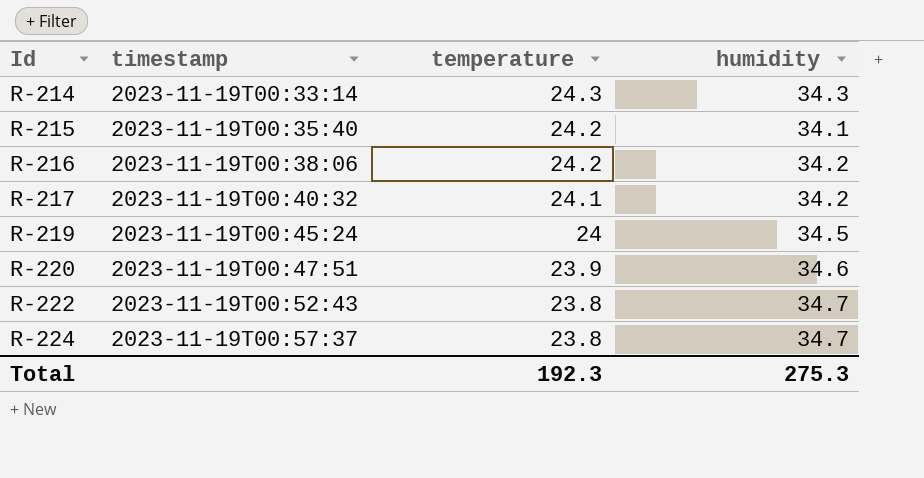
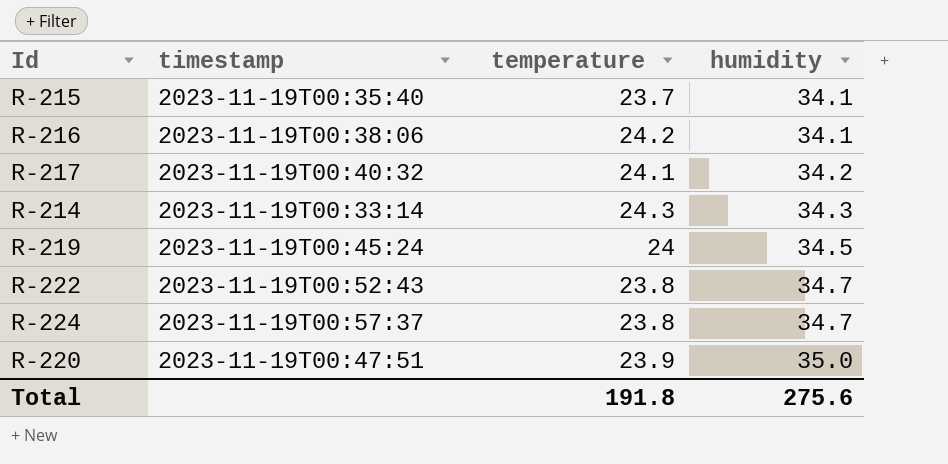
row order: Id ascending -> humidity ascending
R-215 | temperature: 24.2 -> 23.7
R-216 | humidity: 34.2 -> 34.1
R-220 | humidity: 34.6 -> 35.0
Total | temperature: 192.3 -> 191.8
Total | humidity: 275.3 -> 275.6

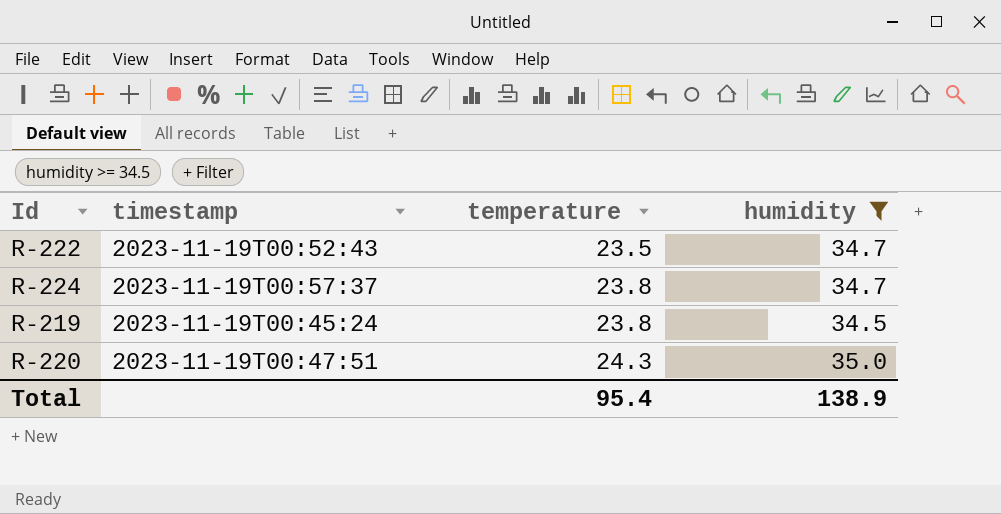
filter: none -> humidity >= 34.5
row order: humidity ascending -> temperature ascending
R-222 | temperature: 23.8 -> 23.5
R-219 | temperature: 24 -> 23.8
R-220 | temperature: 23.9 -> 24.3
Total | temperature: 191.8 -> 95.4
Total | humidity: 275.6 -> 138.9

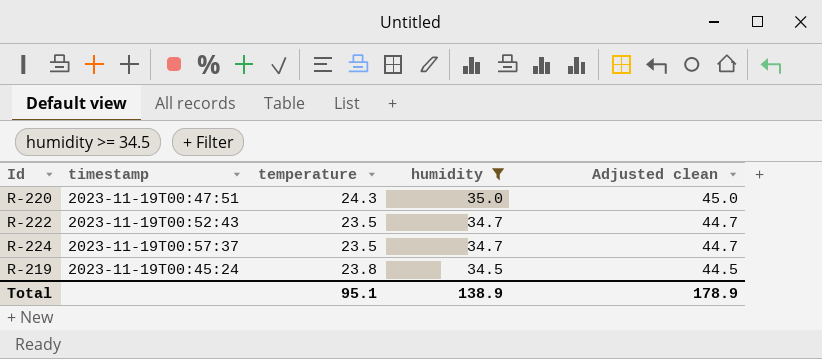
row order: temperature ascending -> humidity descending
column Adjusted clean | formula: none -> [humidity] + 10
R-224 | temperature: 23.8 -> 23.5
Total | temperature: 95.4 -> 95.1

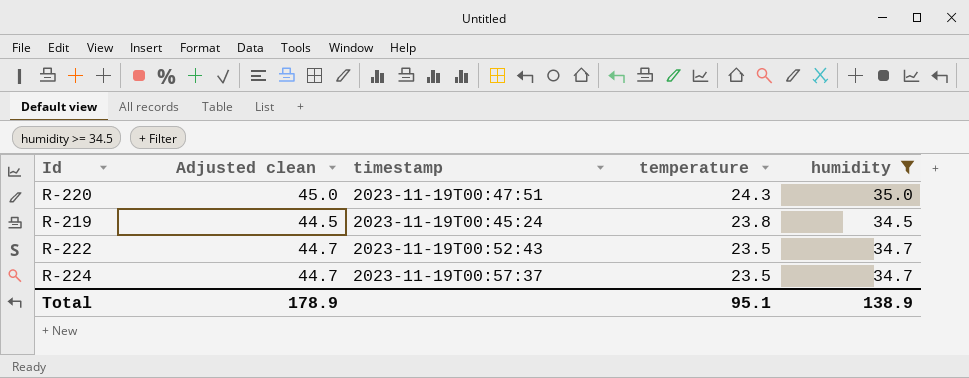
row order: humidity descending -> temperature descending
column Adjusted clean | position: 5 -> 2

